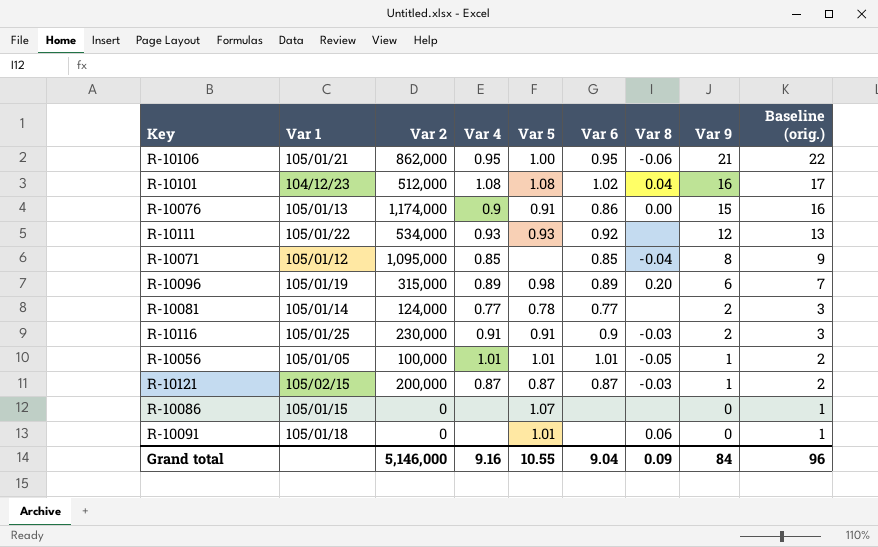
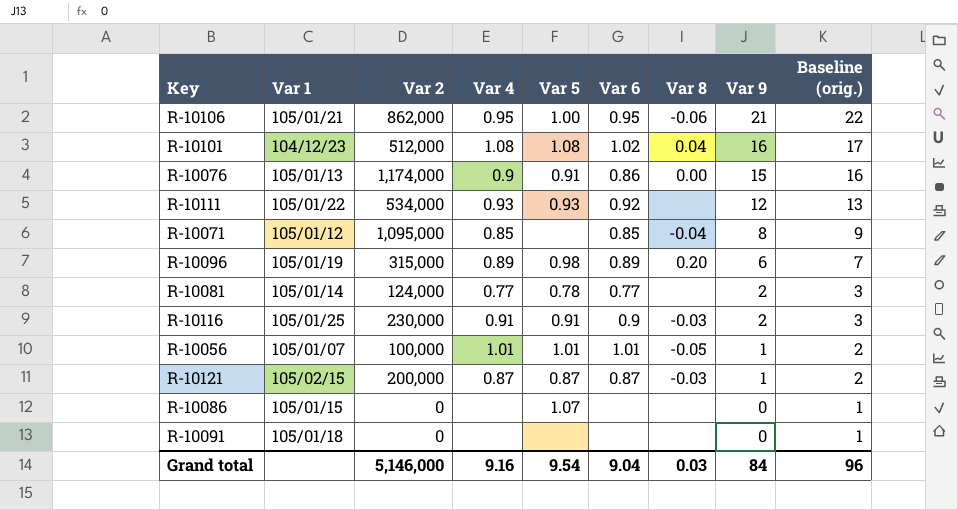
R-10056 | Var 1: 105/01/05 -> 105/01/07
R-10091 | Var 5: 1.01 -> none
R-10091 | Var 8: 0.06 -> none
Grand total | Var 5: 10.55 -> 9.54
Grand total | Var 8: 0.09 -> 0.03

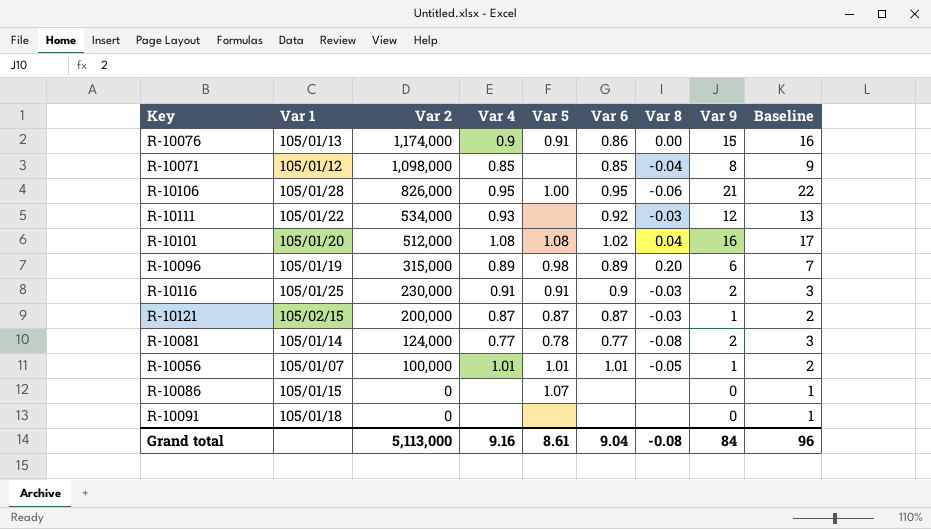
row order: Var 9 descending -> Var 2 descending
column name: Baseline (orig.) -> Baseline
R-10071 | Var 2: 1,095,000 -> 1,098,000
R-10106 | Var 1: 105/01/21 -> 105/01/28
R-10106 | Var 2: 862,000 -> 826,000
R-10111 | Var 5: 0.93 -> none
R-10111 | Var 8: none -> -0.03
R-10101 | Var 1: 104/12/23 -> 105/01/20
R-10081 | Var 8: none -> -0.08
Grand total | Var 2: 5,146,000 -> 5,113,000
Grand total | Var 5: 9.54 -> 8.61
Grand total | Var 8: 0.03 -> -0.08

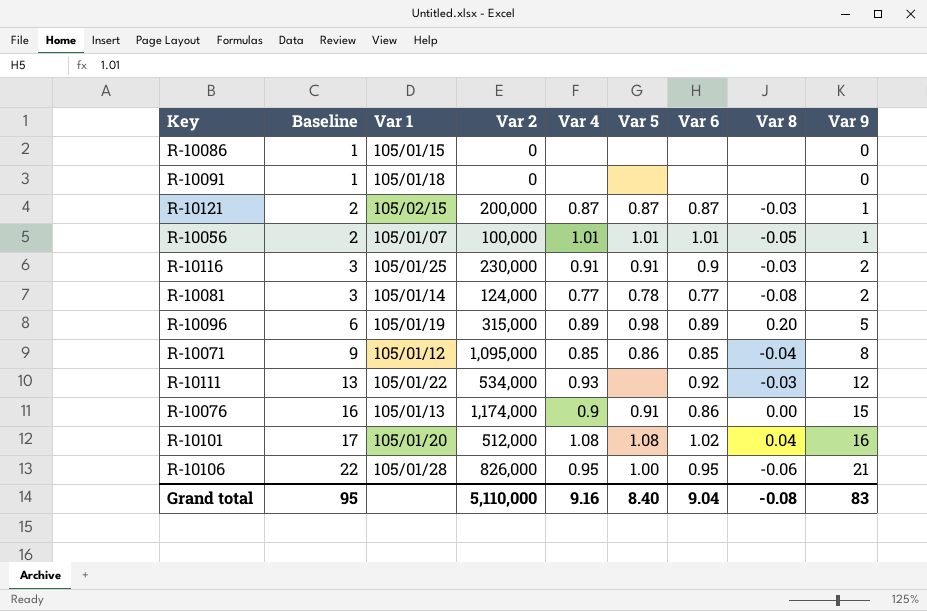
row order: Var 2 descending -> Baseline ascending
column Baseline | position: 9 -> 2
R-10086 | Var 5: 1.07 -> none
R-10096 | Baseline: 7 -> 6
R-10096 | Var 9: 6 -> 5
R-10071 | Var 2: 1,098,000 -> 1,095,000
R-10071 | Var 5: none -> 0.86
Grand total | Baseline: 96 -> 95
Grand total | Var 2: 5,113,000 -> 5,110,000
Grand total | Var 5: 8.61 -> 8.40
Grand total | Var 9: 84 -> 83

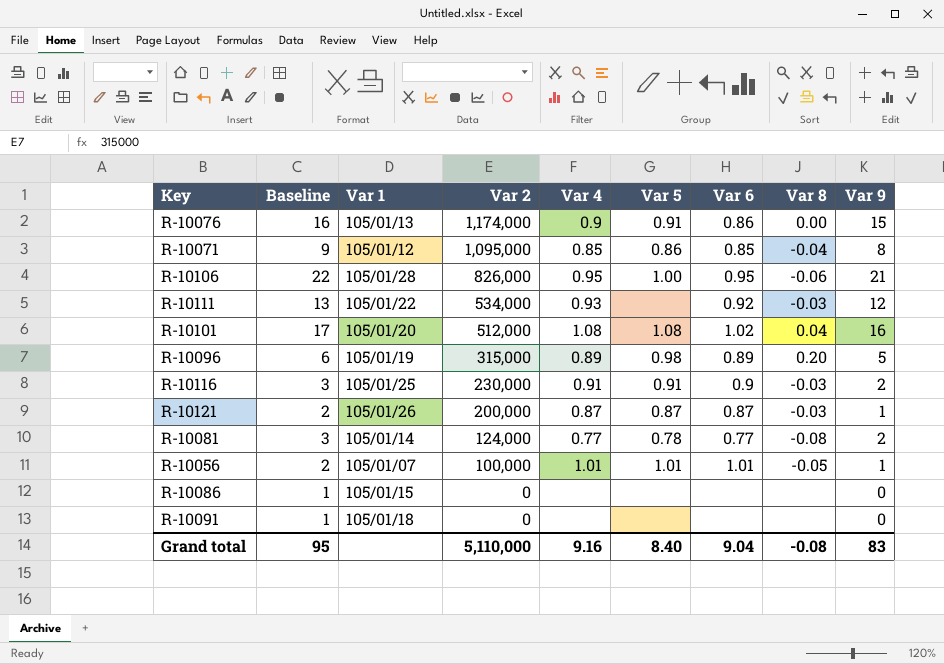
row order: Baseline ascending -> Var 2 descending
R-10121 | Var 1: 105/02/15 -> 105/01/26

